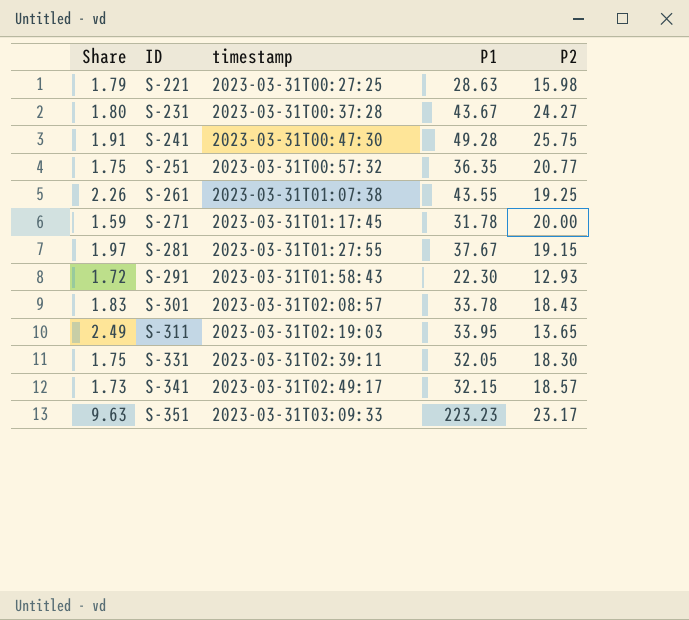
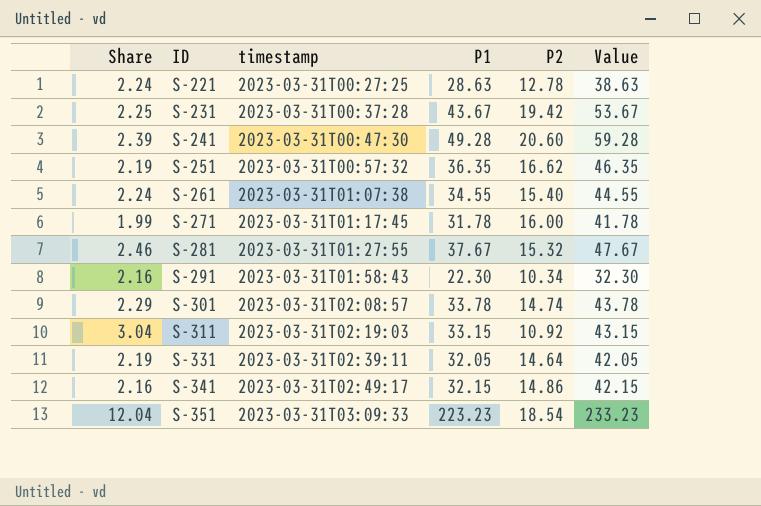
column Value | formula: none -> [P1] + 10
S-221 | Share: 1.79 -> 2.24
S-221 | P2: 15.98 -> 12.78
S-231 | Share: 1.80 -> 2.25
S-231 | P2: 24.27 -> 19.42
S-241 | Share: 1.91 -> 2.39
S-241 | P2: 25.75 -> 20.60
S-251 | Share: 1.75 -> 2.19
S-251 | P2: 20.77 -> 16.62
S-261 | Share: 2.26 -> 2.24
S-261 | P1: 43.55 -> 34.55
S-261 | P2: 19.25 -> 15.40
S-271 | Share: 1.59 -> 1.99
S-271 | P2: 20.00 -> 16.00
S-281 | Share: 1.97 -> 2.46
S-281 | P2: 19.15 -> 15.32
S-291 | Share: 1.72 -> 2.16
S-291 | P2: 12.93 -> 10.34
S-301 | Share: 1.83 -> 2.29
S-301 | P2: 18.43 -> 14.74
S-311 | Share: 2.49 -> 3.04
S-311 | P1: 33.95 -> 33.15
S-311 | P2: 13.65 -> 10.92
S-331 | Share: 1.75 -> 2.19
S-331 | P2: 18.30 -> 14.64
S-341 | Share: 1.73 -> 2.16
S-341 | P2: 18.57 -> 14.86
S-351 | Share: 9.63 -> 12.04
S-351 | P2: 23.17 -> 18.54

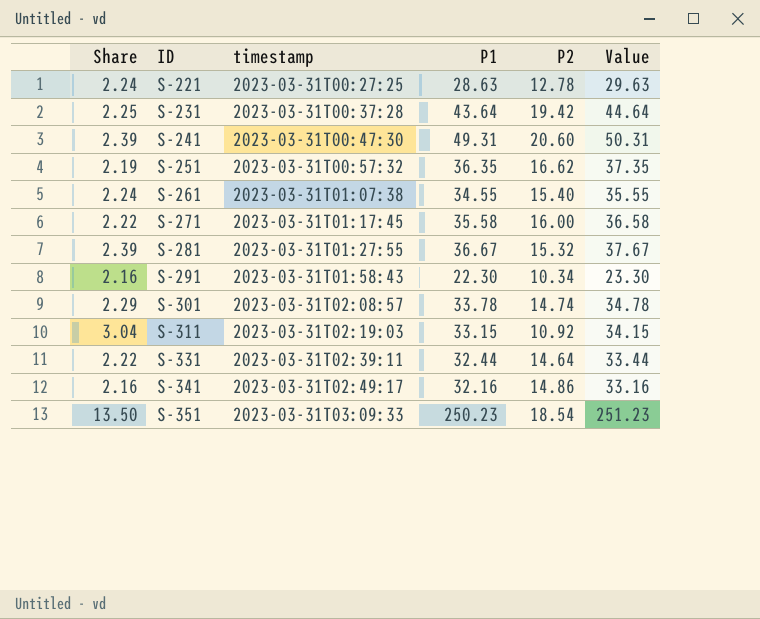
column Value | formula: [P1] + 10 -> [P1] + 1
S-231 | P1: 43.67 -> 43.64
S-241 | P1: 49.28 -> 49.31
S-271 | Share: 1.99 -> 2.22
S-271 | P1: 31.78 -> 35.58
S-281 | Share: 2.46 -> 2.39
S-281 | P1: 37.67 -> 36.67
S-331 | Share: 2.19 -> 2.22
S-331 | P1: 32.05 -> 32.44
S-341 | P1: 32.15 -> 32.16
S-351 | Share: 12.04 -> 13.50
S-351 | P1: 223.23 -> 250.23

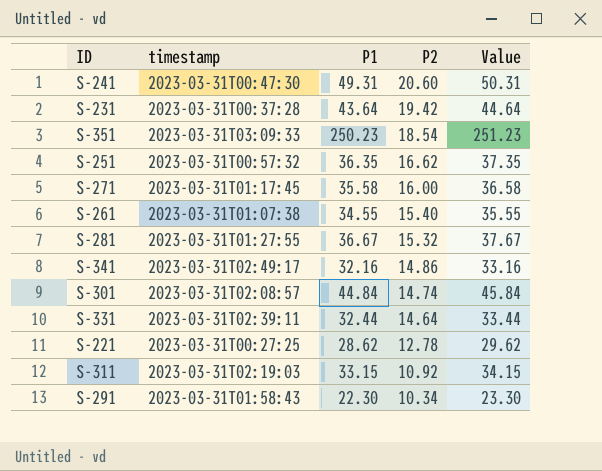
row order: ID ascending -> P2 descending
column Share | formula: [P1] / [P2] -> none
S-301 | P1: 33.78 -> 44.84
S-301 | Value: 34.78 -> 45.84
S-221 | P1: 28.63 -> 28.62
S-221 | Value: 29.63 -> 29.62

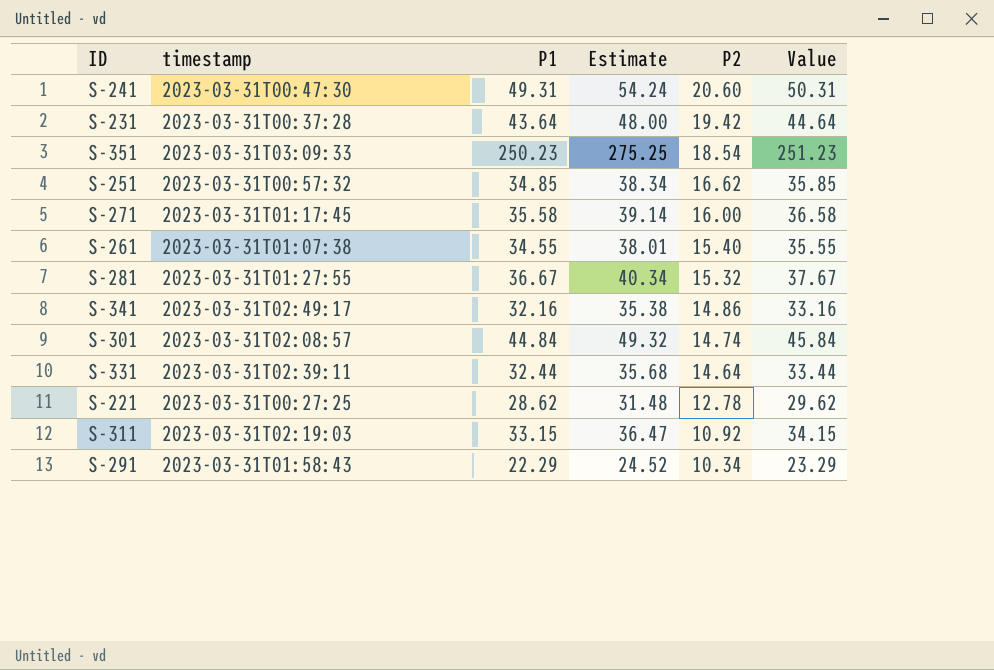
column Estimate | formula: none -> [P1] * 1.1
S-251 | P1: 36.35 -> 34.85
S-251 | Value: 37.35 -> 35.85
S-291 | P1: 22.30 -> 22.29
S-291 | Value: 23.30 -> 23.29

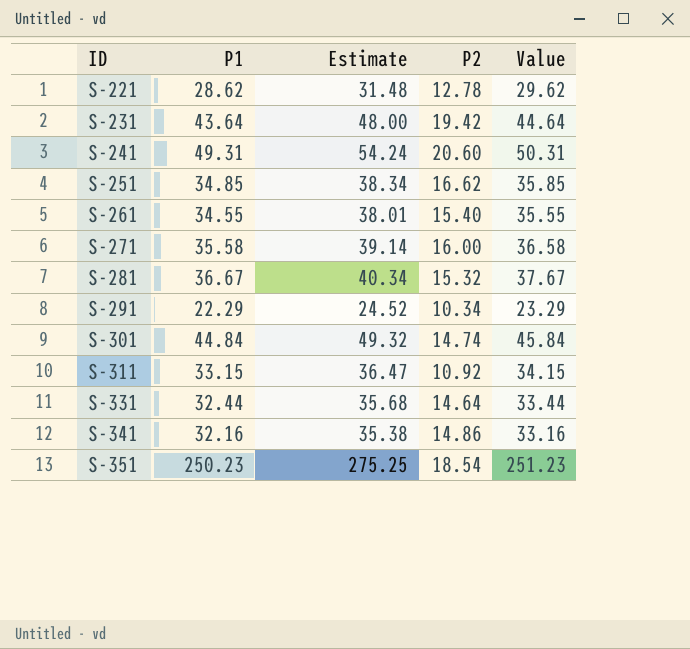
row order: P2 descending -> ID ascending
column timestamp | position: 2 -> none

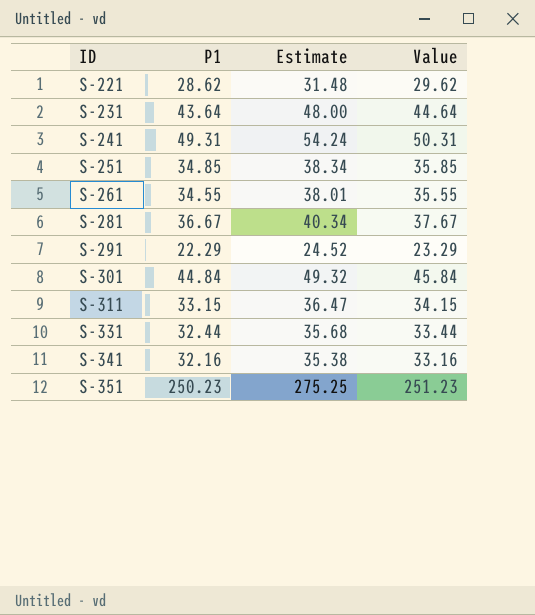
column P2 | position: 4 -> none
row S-271: 35.58 | 39.14 | 16.00 | 36.58 -> none

